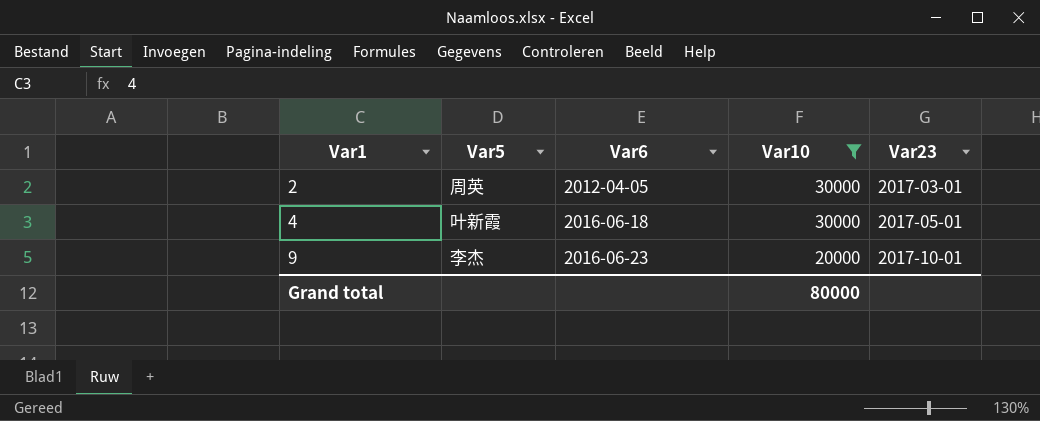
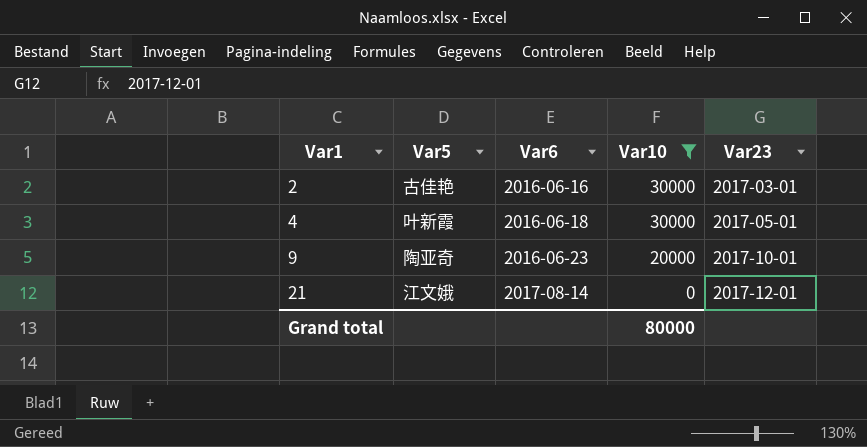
2 | Var5: 周英 -> 古佳艳
2 | Var6: 2012-04-05 -> 2016-06-16
9 | Var5: 李杰 -> 陶亚奇
row 21: none -> 江文娥 | 2017-08-14 | 0 | 2017-12-01

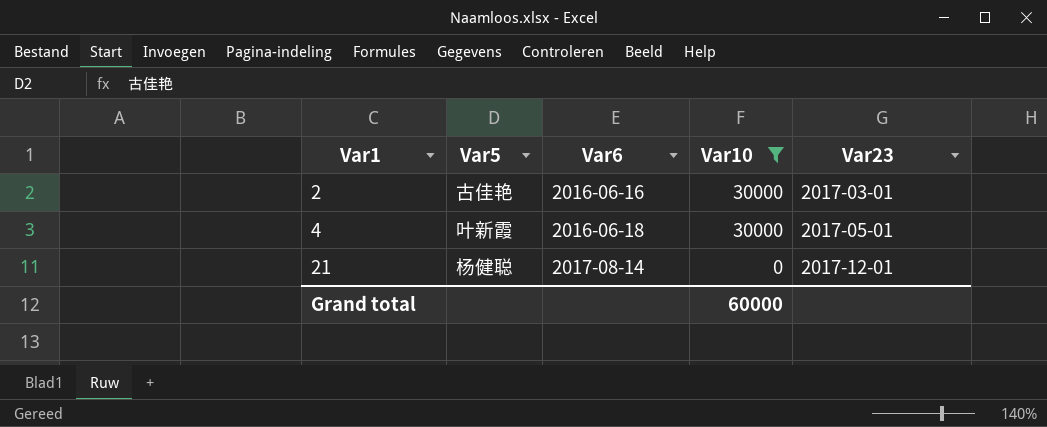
row 9: 陶亚奇 | 2016-06-23 | 20000 | 2017-10-01 -> none
21 | Var5: 江文娥 -> 杨健聪
Grand total | Var10: 80000 -> 60000

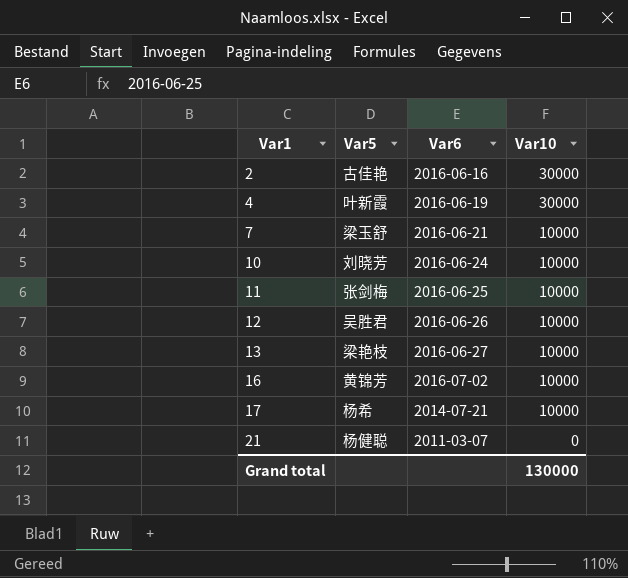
filter: Var10 != 10000 -> none
column Var23 | position: 5 -> none
4 | Var6: 2016-06-18 -> 2016-06-19
21 | Var6: 2017-08-14 -> 2011-03-07
Grand total | Var10: 60000 -> 130000

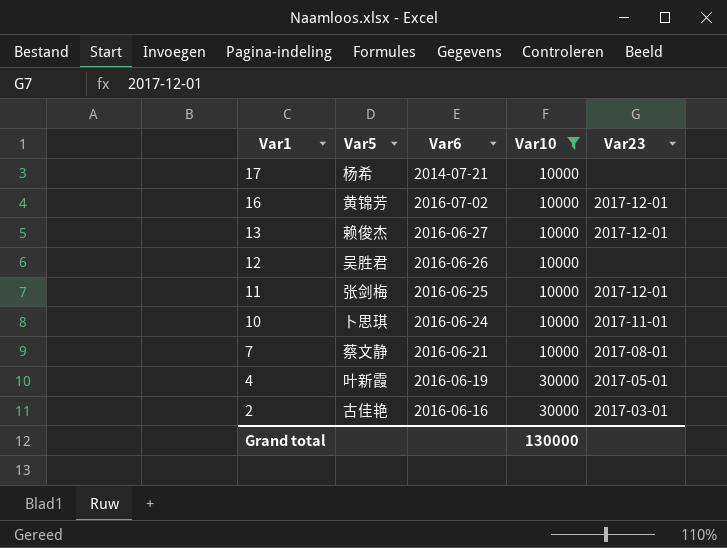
filter: none -> Var10 != 0
row order: Var1 ascending -> Var1 descending
column Var23 | position: none -> 5
13 | Var5: 梁艳枝 -> 赖俊杰
10 | Var5: 刘晓芳 -> 卜思琪
7 | Var5: 梁玉舒 -> 蔡文静

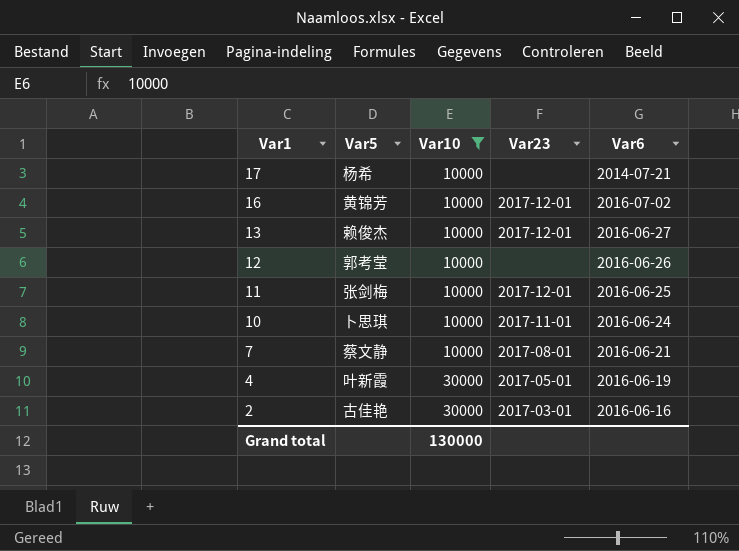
column Var6 | position: 3 -> 5
12 | Var5: 吴胜君 -> 郭考莹

